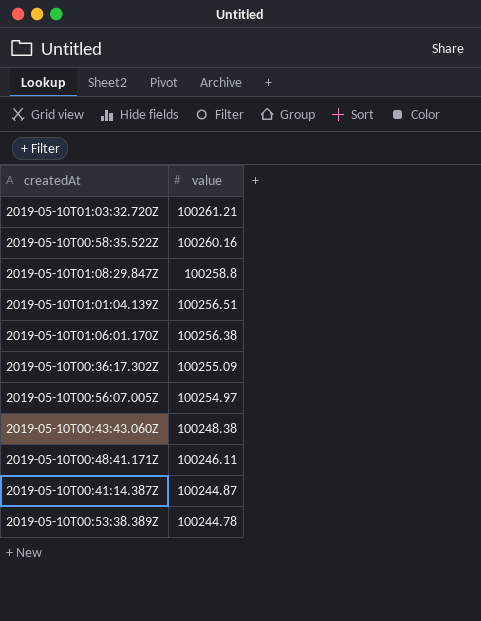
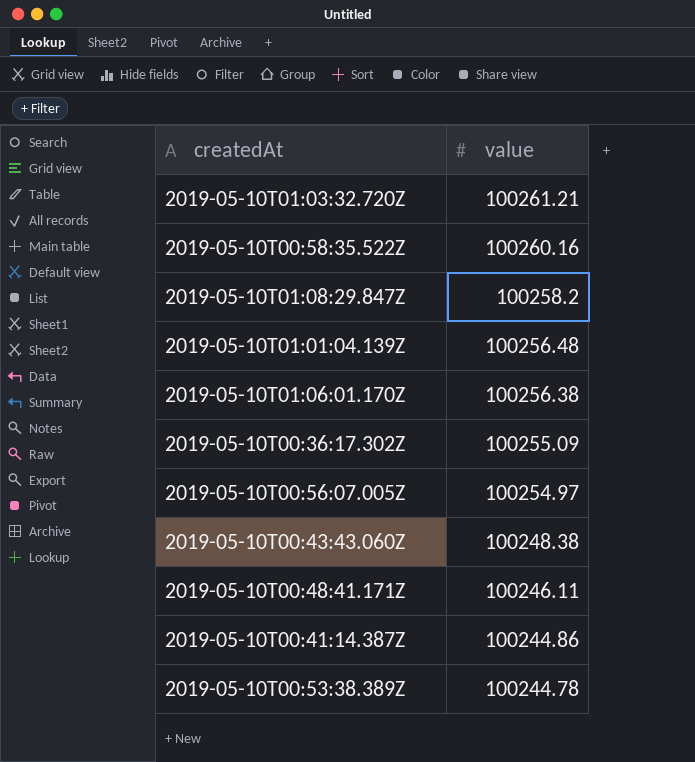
2019-05-10T01:08:29.847Z | value: 100258.8 -> 100258.2
2019-05-10T01:01:04.139Z | value: 100256.51 -> 100256.48
2019-05-10T00:41:14.387Z | value: 100244.87 -> 100244.86

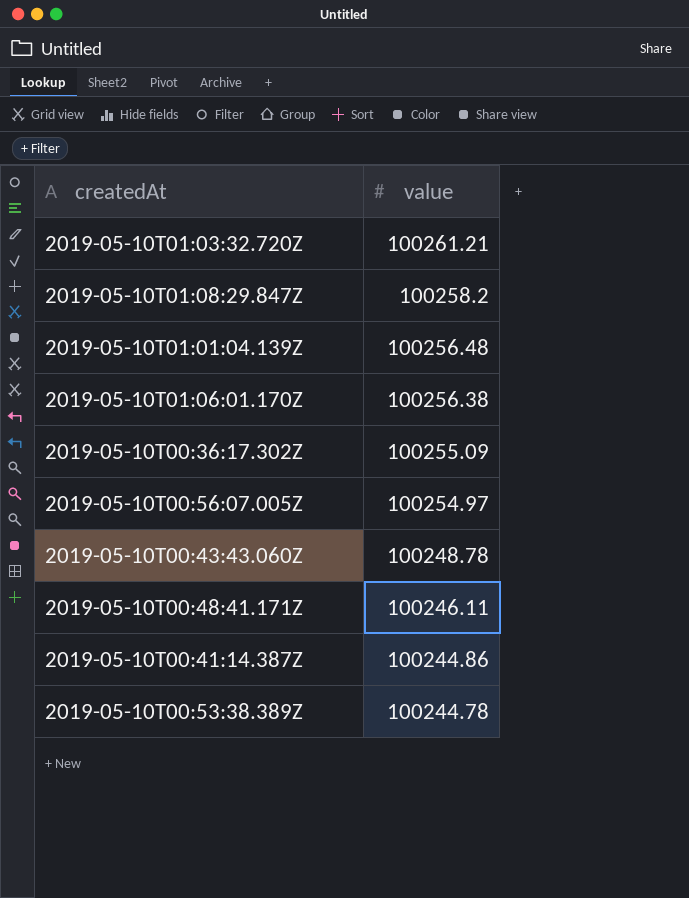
row 2019-05-10T00:58:35.522Z: 100260.16 -> none
2019-05-10T00:43:43.060Z | value: 100248.38 -> 100248.78

